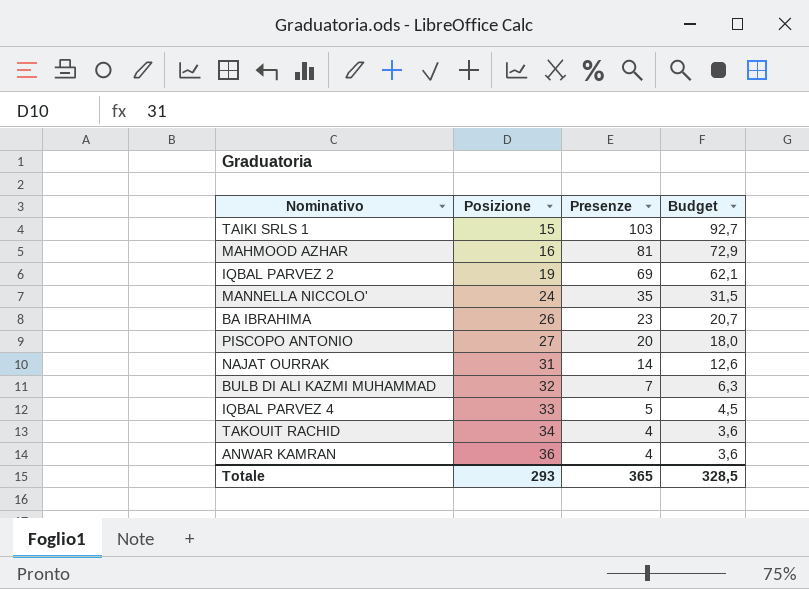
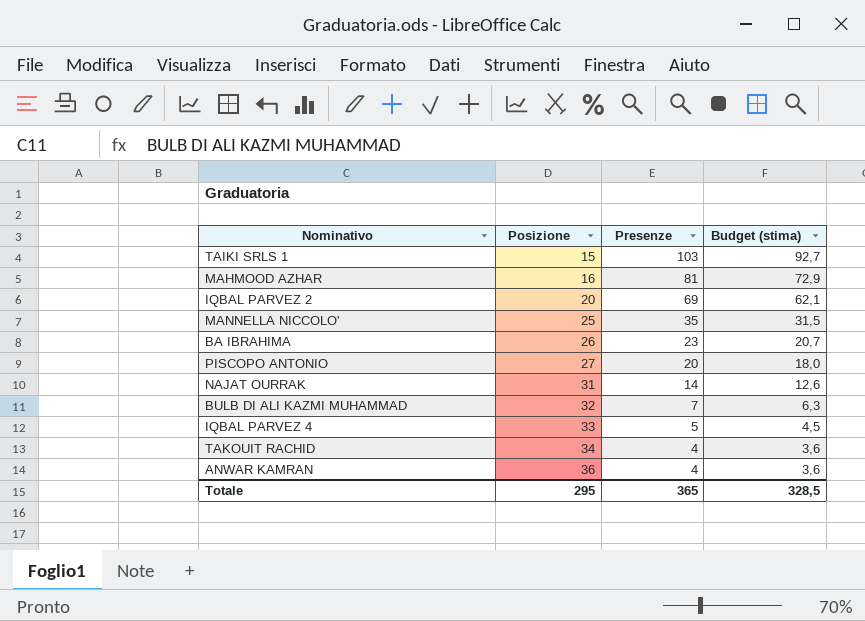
column name: Budget -> Budget (stima)
IQBAL PARVEZ 2 | Posizione: 19 -> 20
MANNELLA NICCOLO' | Posizione: 24 -> 25
Totale | Posizione: 293 -> 295

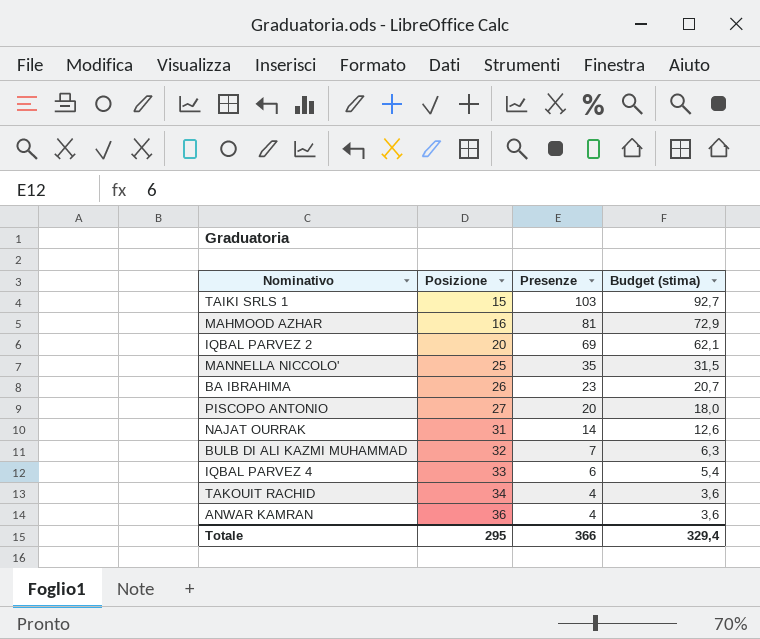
IQBAL PARVEZ 4 | Presenze: 5 -> 6
IQBAL PARVEZ 4 | Budget (stima): 4,5 -> 5,4
Totale | Presenze: 365 -> 366
Totale | Budget (stima): 328,5 -> 329,4

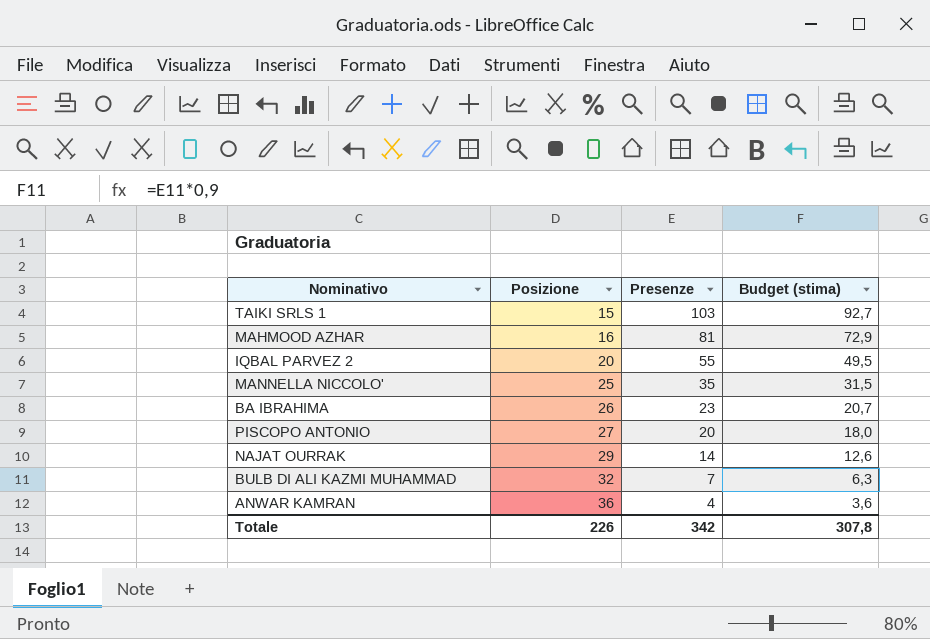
row IQBAL PARVEZ 4: 33 | 6 | 5,4 -> none
row TAKOUIT RACHID: 34 | 4 | 3,6 -> none
IQBAL PARVEZ 2 | Presenze: 69 -> 55
IQBAL PARVEZ 2 | Budget (stima): 62,1 -> 49,5
NAJAT OURRAK | Posizione: 31 -> 29
Totale | Posizione: 295 -> 226
Totale | Presenze: 366 -> 342
Totale | Budget (stima): 329,4 -> 307,8

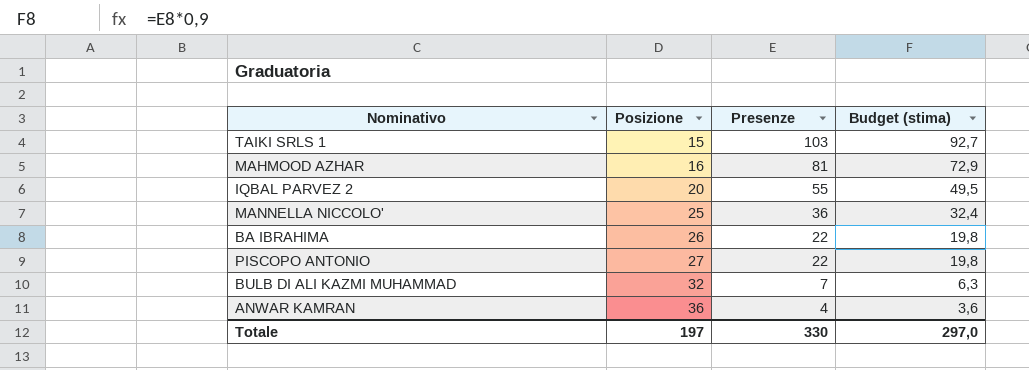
row NAJAT OURRAK: 29 | 14 | 12,6 -> none
MANNELLA NICCOLO' | Presenze: 35 -> 36
MANNELLA NICCOLO' | Budget (stima): 31,5 -> 32,4
BA IBRAHIMA | Presenze: 23 -> 22
BA IBRAHIMA | Budget (stima): 20,7 -> 19,8
PISCOPO ANTONIO | Presenze: 20 -> 22
PISCOPO ANTONIO | Budget (stima): 18,0 -> 19,8
Totale | Posizione: 226 -> 197
Totale | Presenze: 342 -> 330
Totale | Budget (stima): 307,8 -> 297,0

